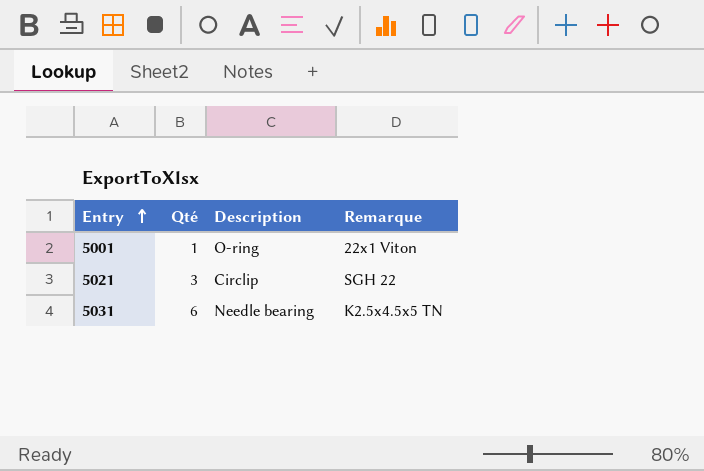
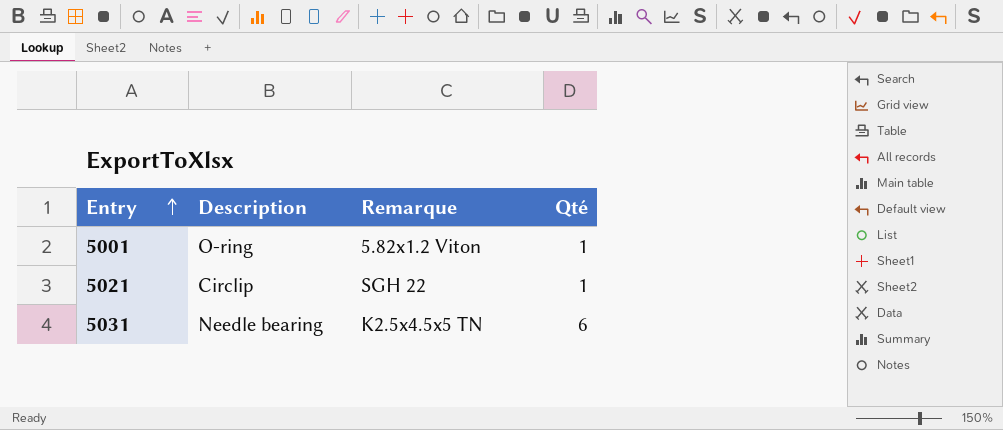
column Qté | position: 2 -> 4
5001 | Remarque: 22x1 Viton -> 5.82x1.2 Viton
5021 | Qté: 3 -> 1

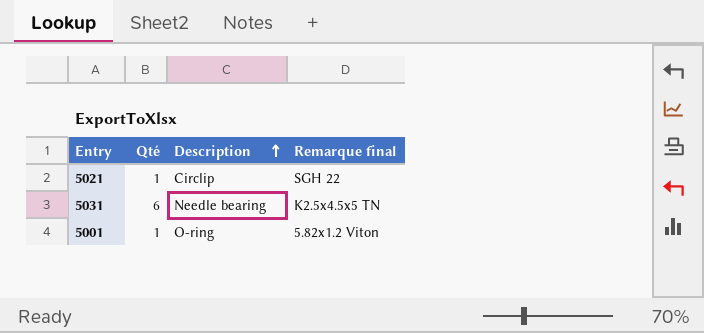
row order: Entry ascending -> Description ascending
column Qté | position: 4 -> 2
column name: Remarque -> Remarque final

